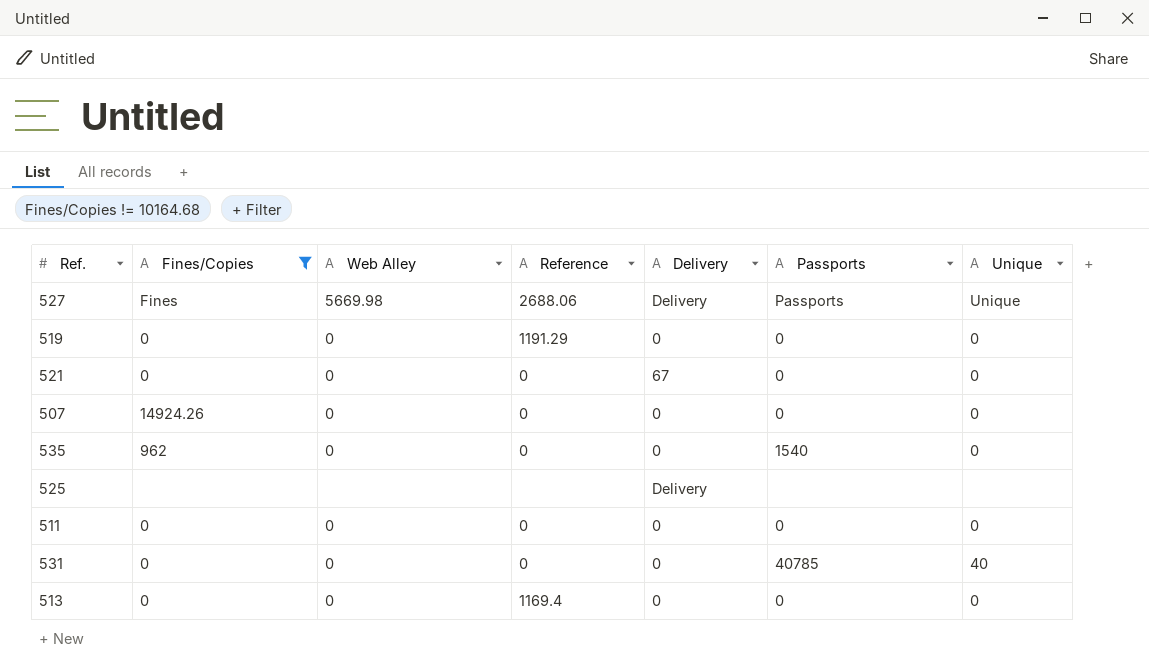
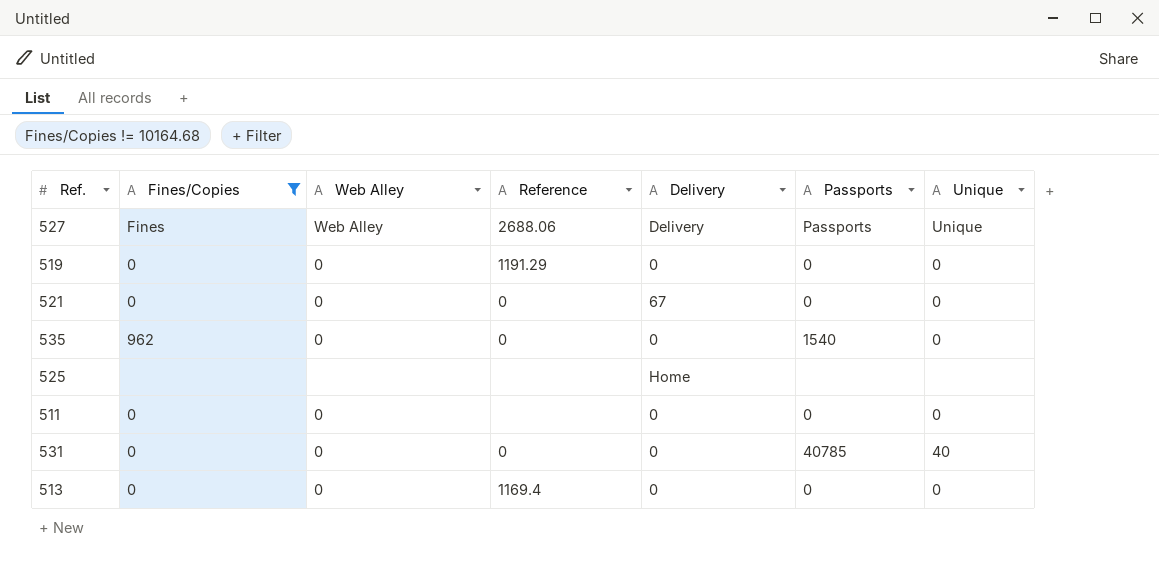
row 507: 14924.26 | 0 | 0 | 0 | 0 | 0 -> none
527 | Web Alley: 5669.98 -> Web Alley
525 | Delivery: Delivery -> Home
511 | Reference: 0 -> none

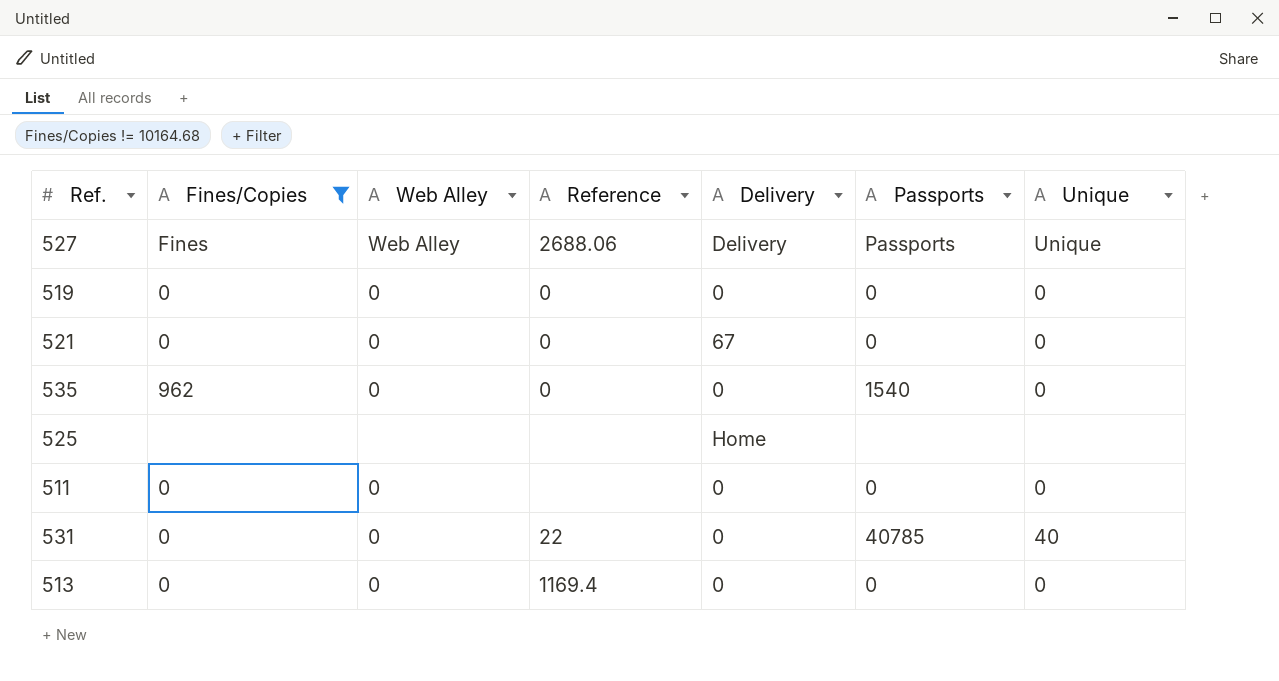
519 | Reference: 1191.29 -> 0
531 | Reference: 0 -> 22

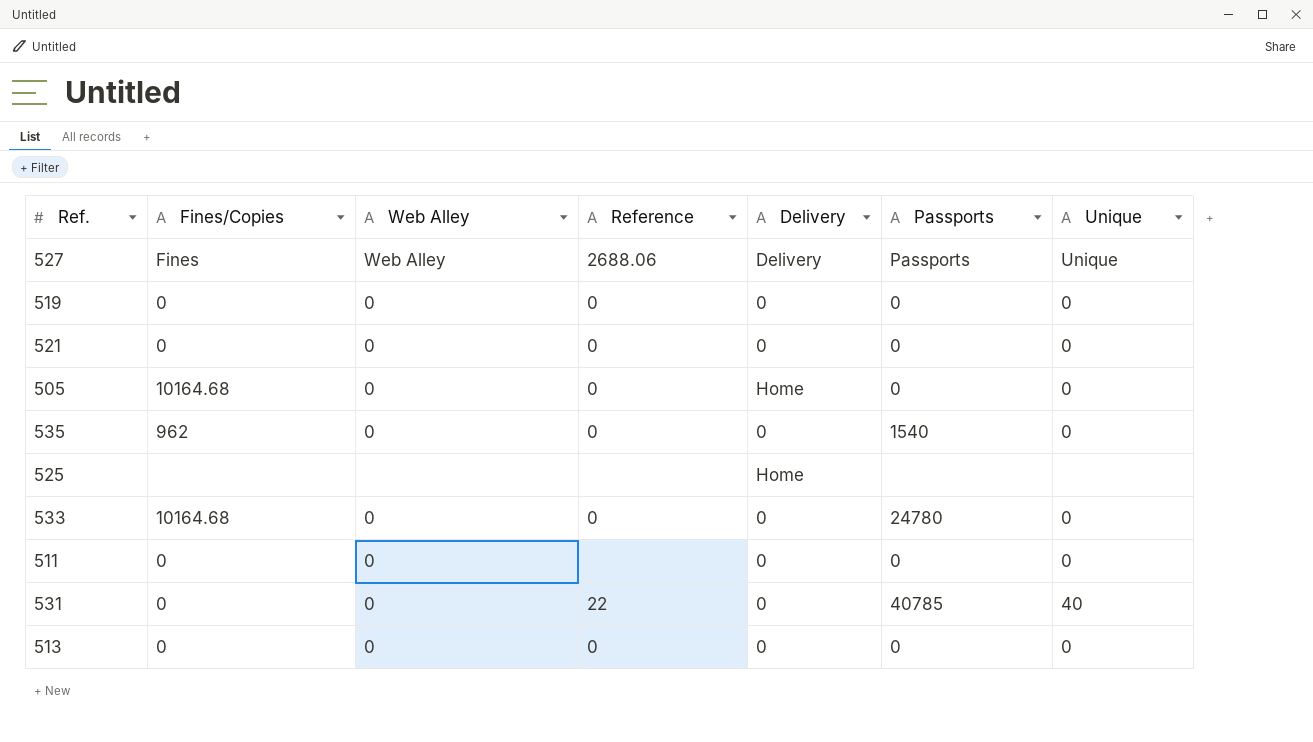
filter: Fines/Copies != 10164.68 -> none
521 | Delivery: 67 -> 0
513 | Reference: 1169.4 -> 0

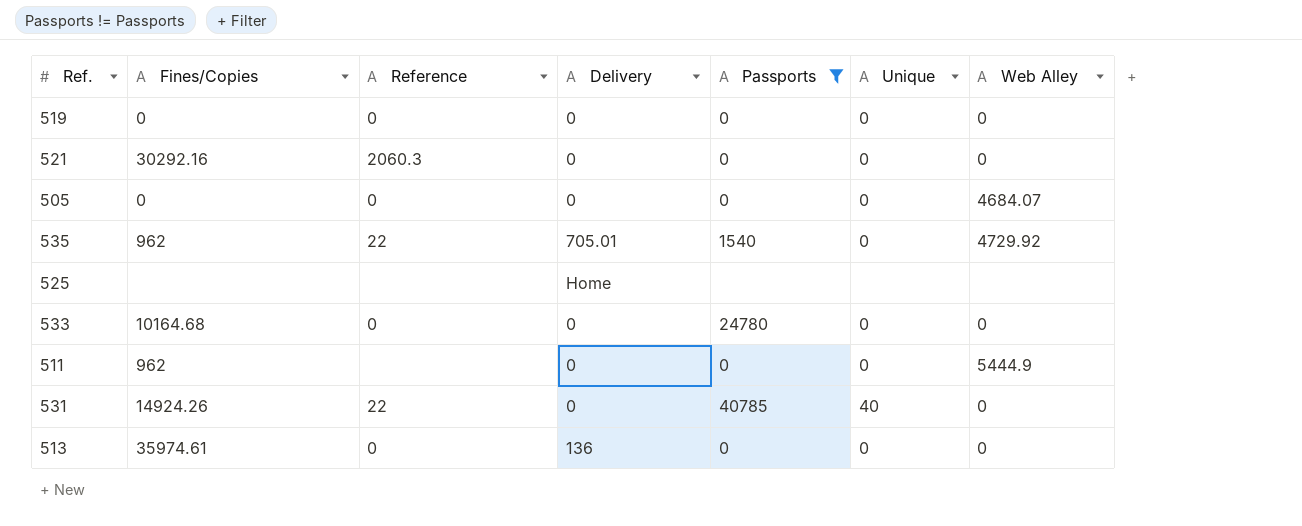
filter: none -> Passports != Passports
column Web Alley | position: 3 -> 7
521 | Fines/Copies: 0 -> 30292.16
521 | Reference: 0 -> 2060.3
505 | Fines/Copies: 10164.68 -> 0
505 | Delivery: Home -> 0
505 | Web Alley: 0 -> 4684.07
535 | Reference: 0 -> 22
535 | Delivery: 0 -> 705.01
535 | Web Alley: 0 -> 4729.92
511 | Fines/Copies: 0 -> 962
511 | Web Alley: 0 -> 5444.9
531 | Fines/Copies: 0 -> 14924.26
513 | Fines/Copies: 0 -> 35974.61
513 | Delivery: 0 -> 136

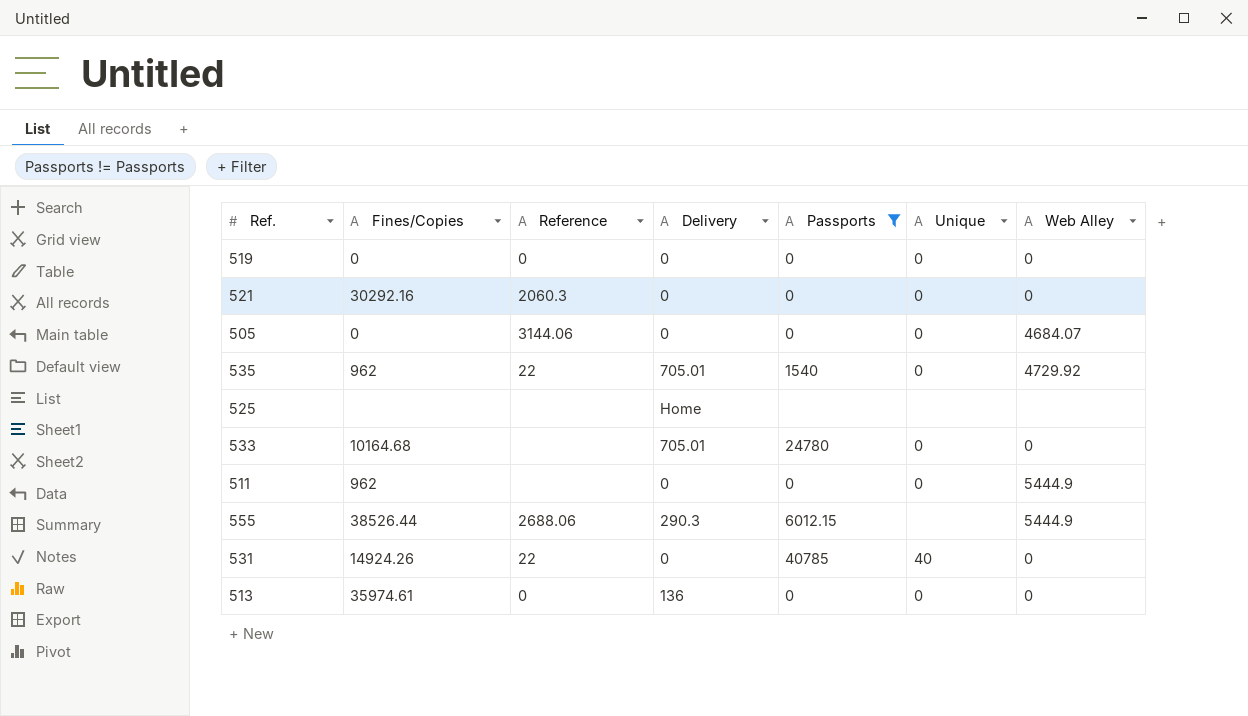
505 | Reference: 0 -> 3144.06
533 | Reference: 0 -> none
533 | Delivery: 0 -> 705.01
row 555: none -> 38526.44 | 2688.06 | 290.3 | 6012.15 | none | 5444.9

